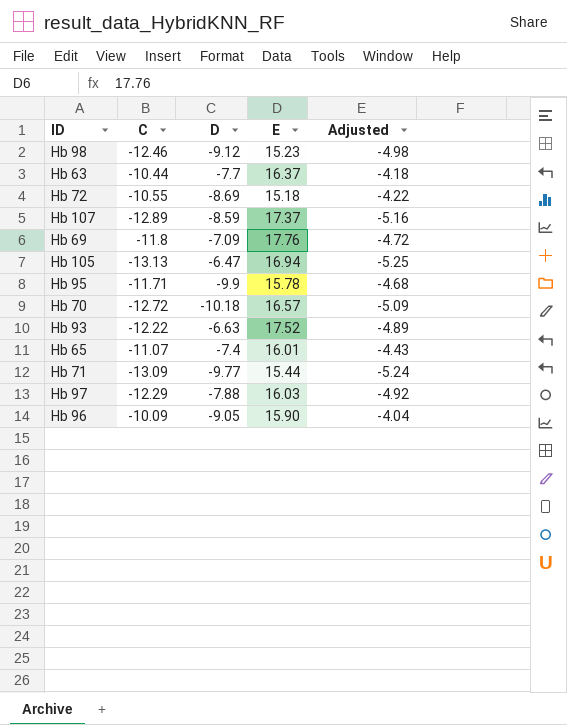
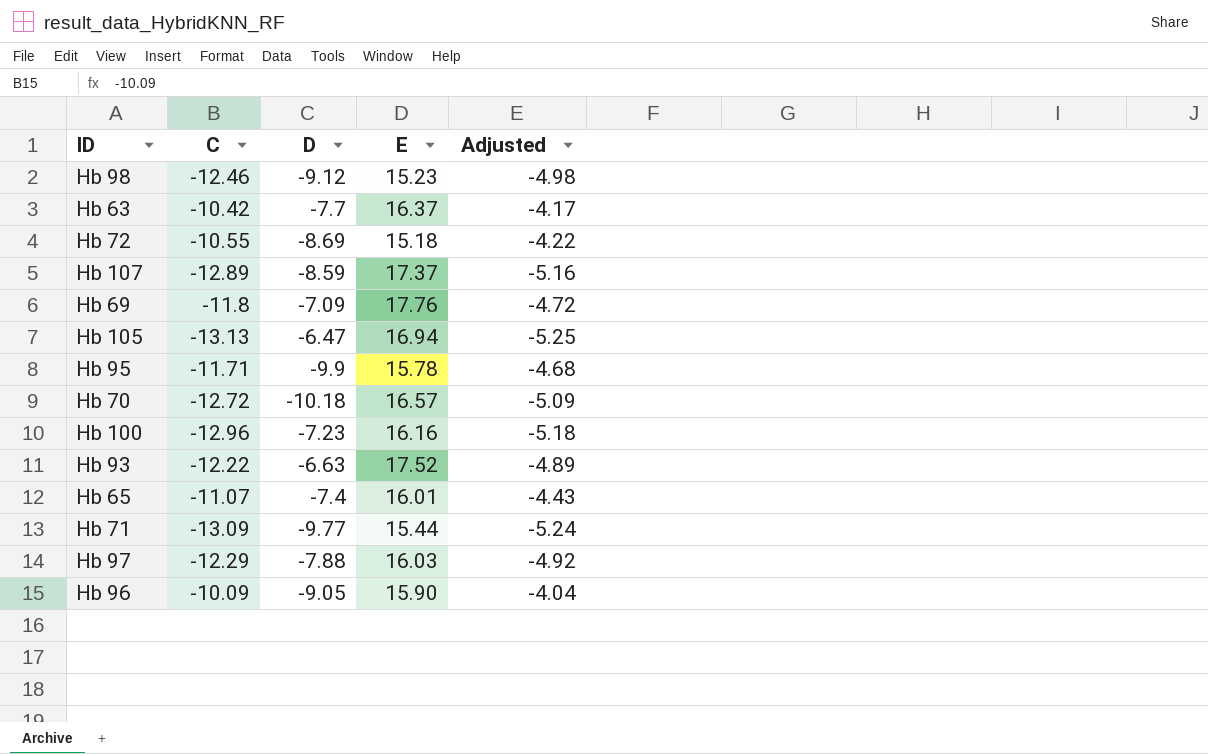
Hb 63 | C: -10.44 -> -10.42
Hb 63 | Adjusted: -4.18 -> -4.17
row Hb 100: none -> -12.96 | -7.23 | 16.16 | -5.18

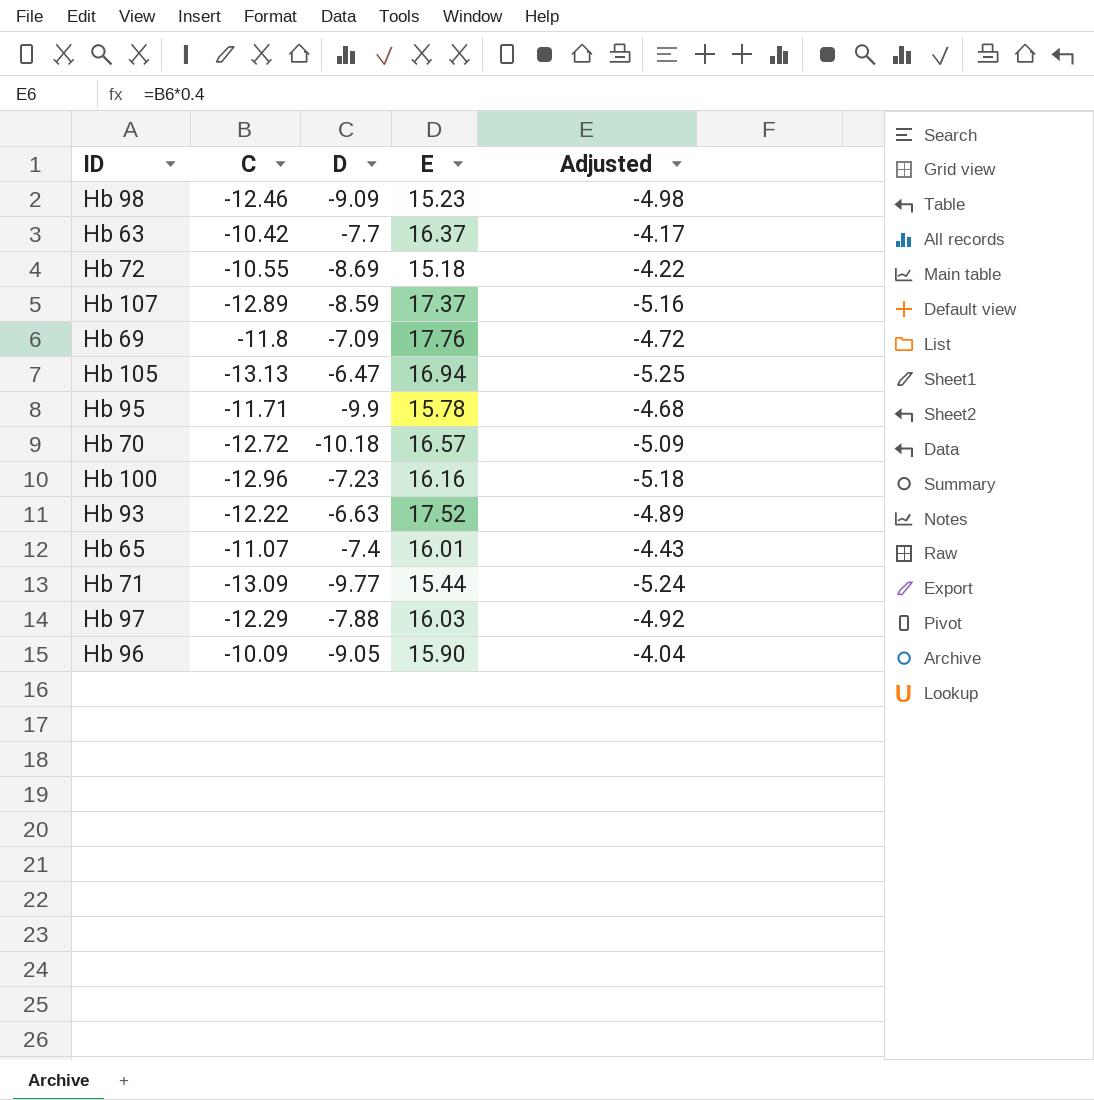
Hb 98 | D: -9.12 -> -9.09

